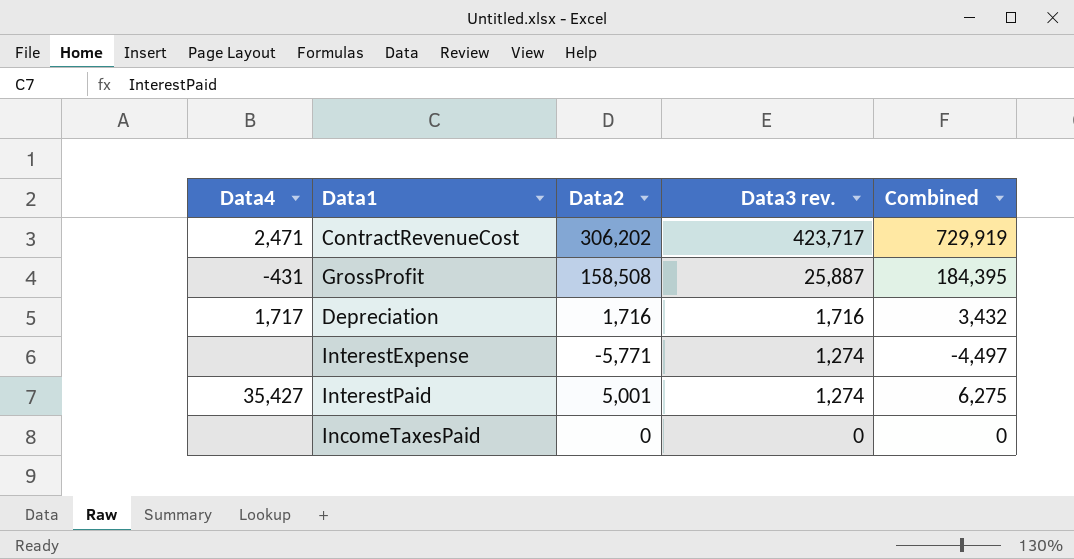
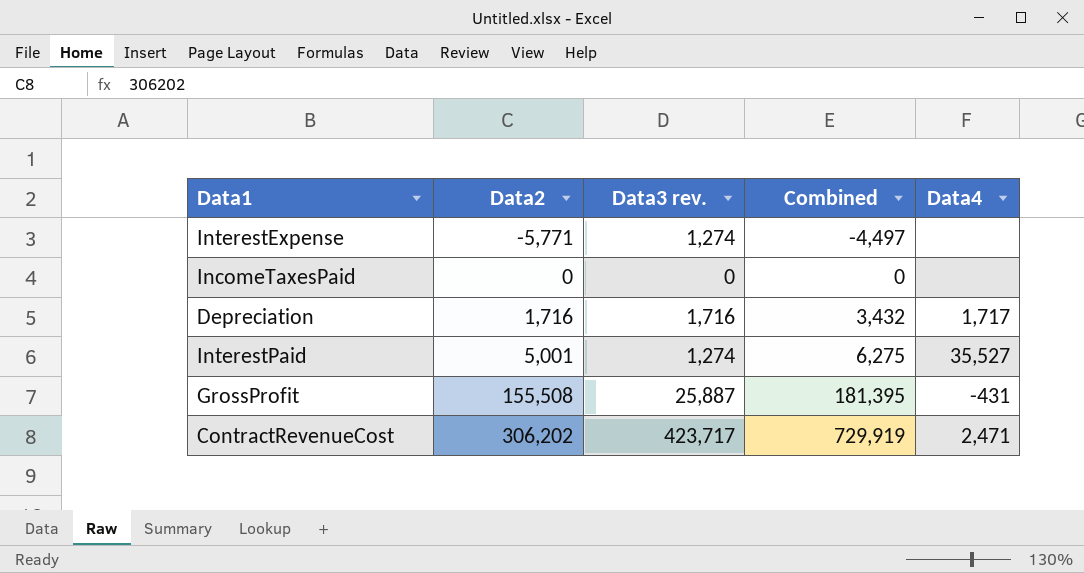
row order: Data3 rev. descending -> Data2 ascending
column Data4 | position: 1 -> 5
InterestPaid | Data4: 35,427 -> 35,527
GrossProfit | Data2: 158,508 -> 155,508
GrossProfit | Combined: 184,395 -> 181,395

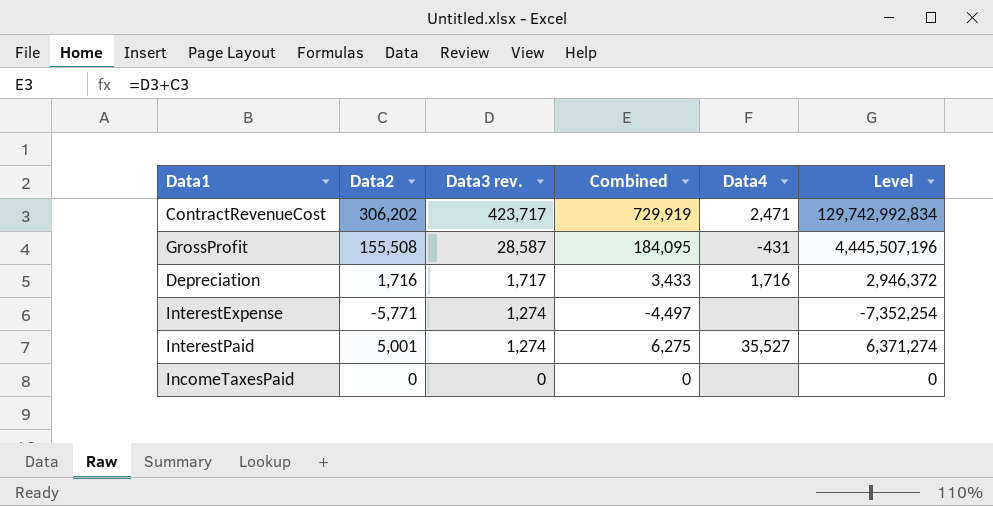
row order: Data2 ascending -> Data3 rev. descending
column Level | formula: none -> [Data2] * [Data3 rev.]
GrossProfit | Data3 rev.: 25,887 -> 28,587
GrossProfit | Combined: 181,395 -> 184,095
Depreciation | Data3 rev.: 1,716 -> 1,717
Depreciation | Combined: 3,432 -> 3,433
Depreciation | Data4: 1,717 -> 1,716

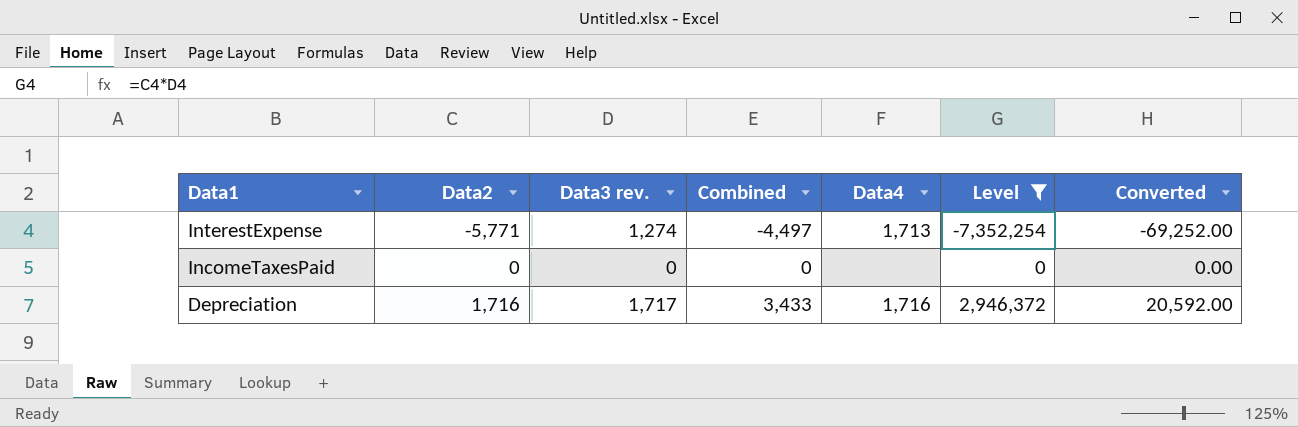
filter: none -> Level <= 2,946,372
row order: Data3 rev. descending -> Data1 descending
column Converted | formula: none -> [Data2] * 12
InterestExpense | Data4: none -> 1,713

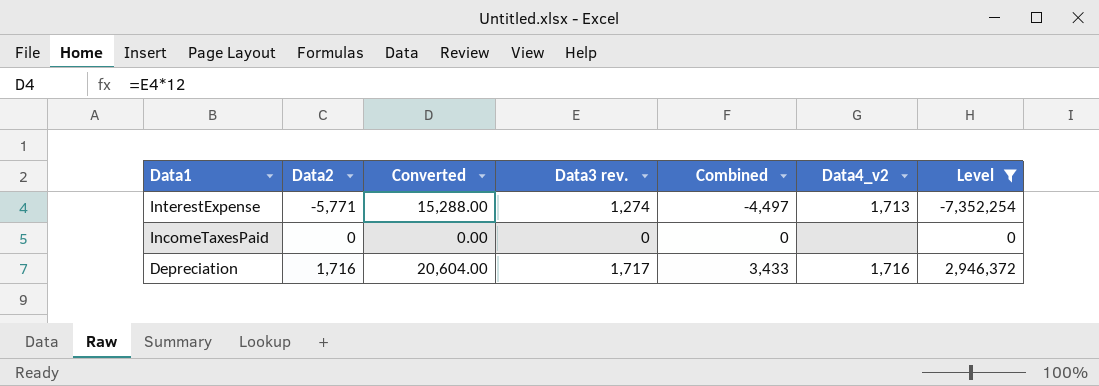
column Converted | formula: [Data2] * 12 -> [Data3 rev.] * 12
column Converted | position: 7 -> 3
column name: Data4 -> Data4_v2

